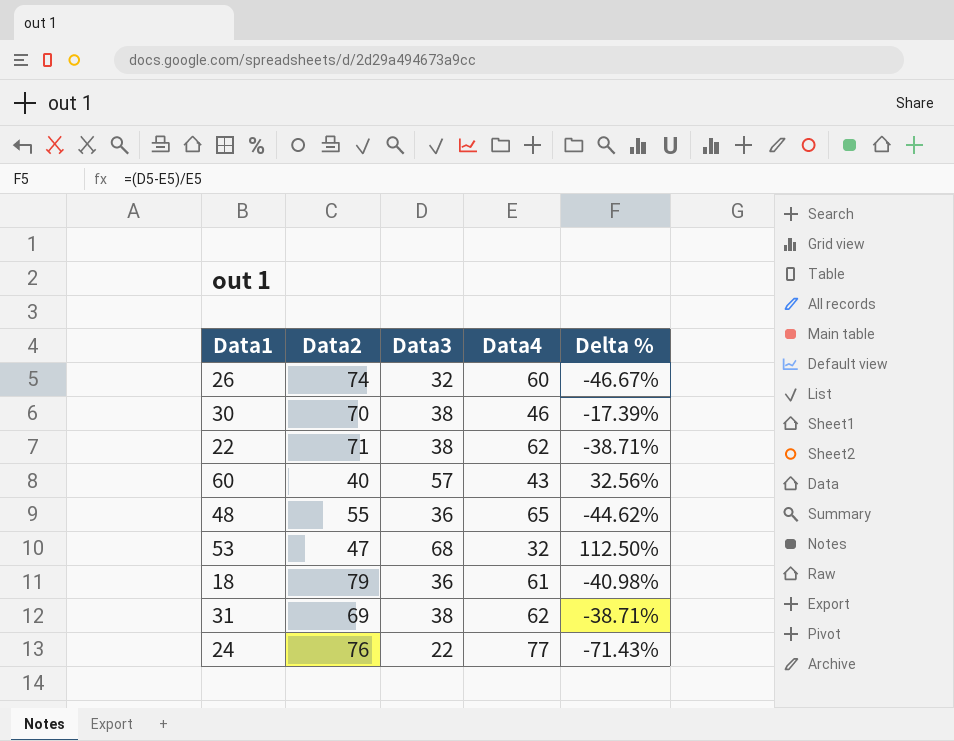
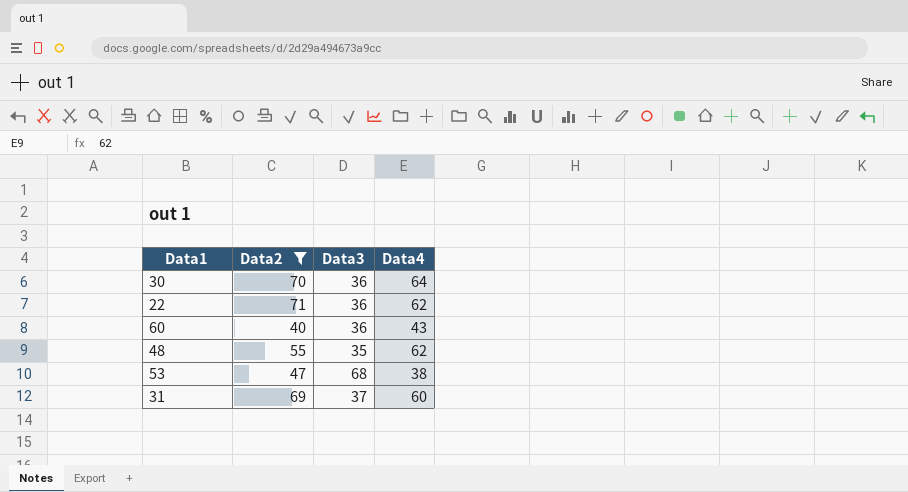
filter: none -> Data2 <= 71
column Delta % | formula: ([Data3] - [Data4]) / [Data4] -> none
30 | Data3: 38 -> 36
30 | Data4: 46 -> 64
22 | Data3: 38 -> 36
60 | Data3: 57 -> 36
48 | Data3: 36 -> 35
48 | Data4: 65 -> 62
53 | Data4: 32 -> 38
31 | Data3: 38 -> 37
31 | Data4: 62 -> 60

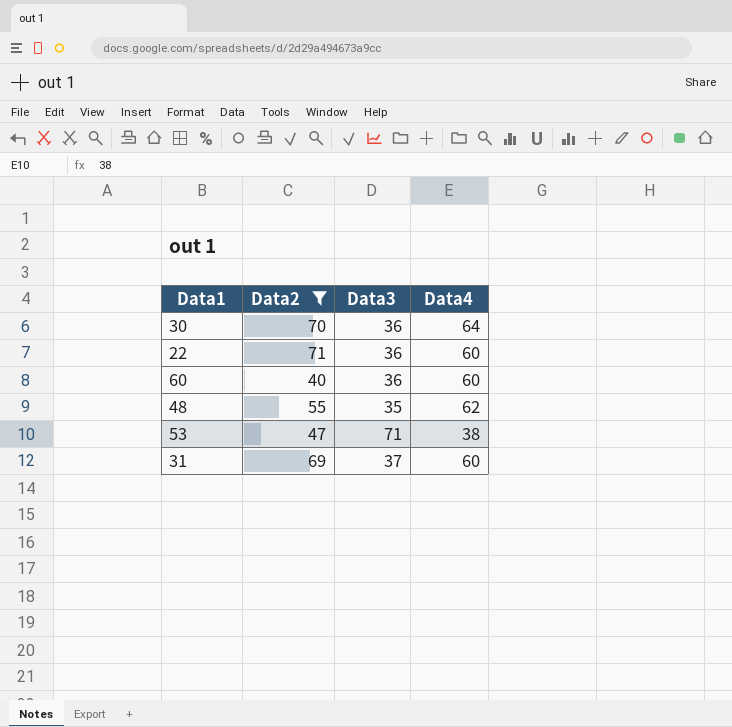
22 | Data4: 62 -> 60
60 | Data4: 43 -> 60
53 | Data3: 68 -> 71

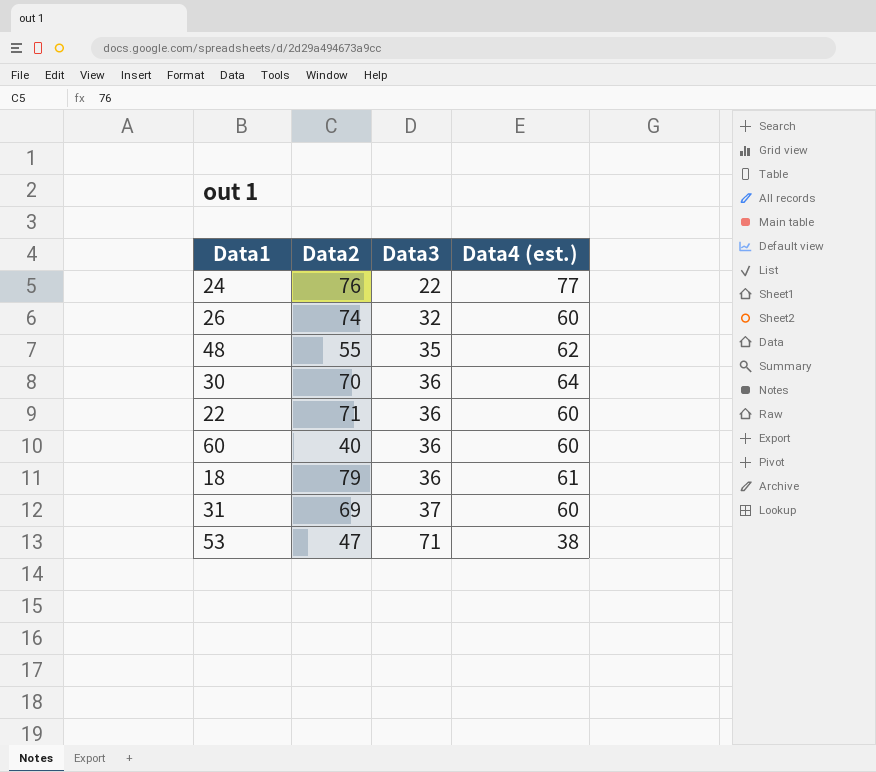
filter: Data2 <= 71 -> none
row order: none -> Data3 ascending
column name: Data4 -> Data4 (est.)

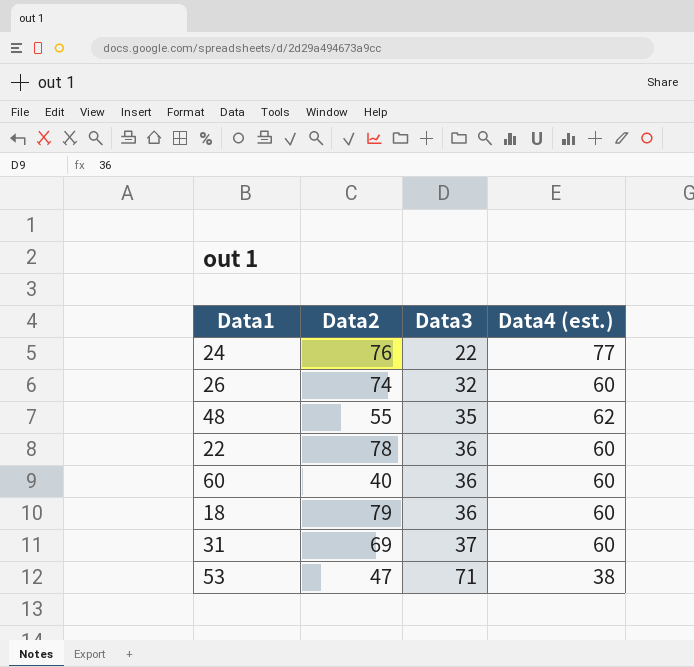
row 30: 70 | 36 | 64 -> none
22 | Data2: 71 -> 78
18 | Data4 (est.): 61 -> 60

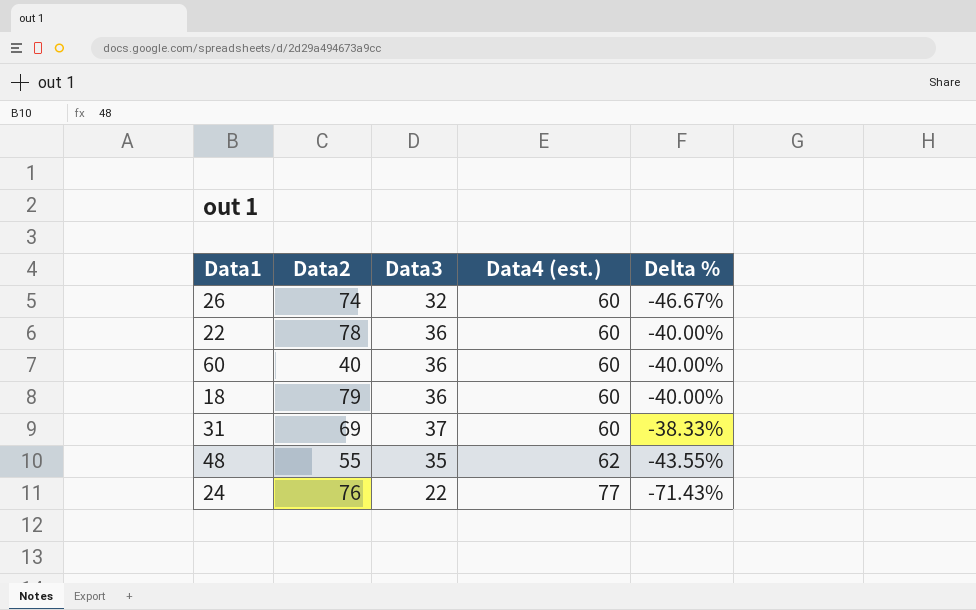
row order: Data3 ascending -> Data4 (est.) ascending
column Delta % | formula: none -> ([Data3] - [Data4 (est.)]) / [Data4 (est.)]
row 53: 47 | 71 | 38 -> none

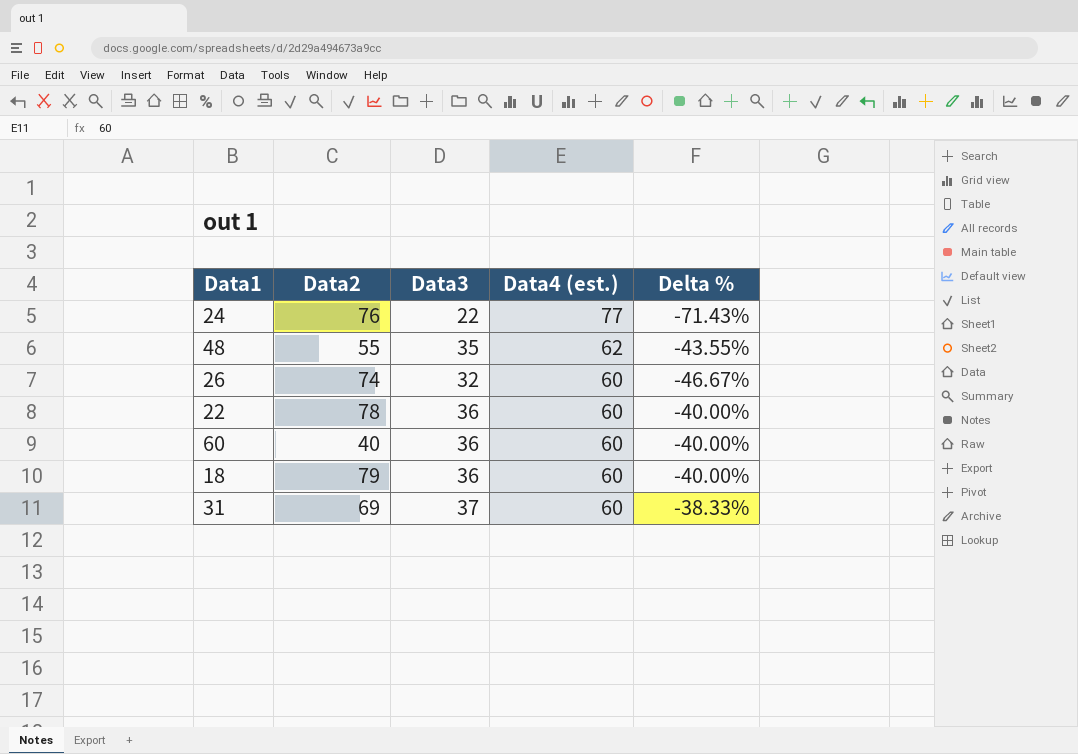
row order: Data4 (est.) ascending -> Data4 (est.) descending

